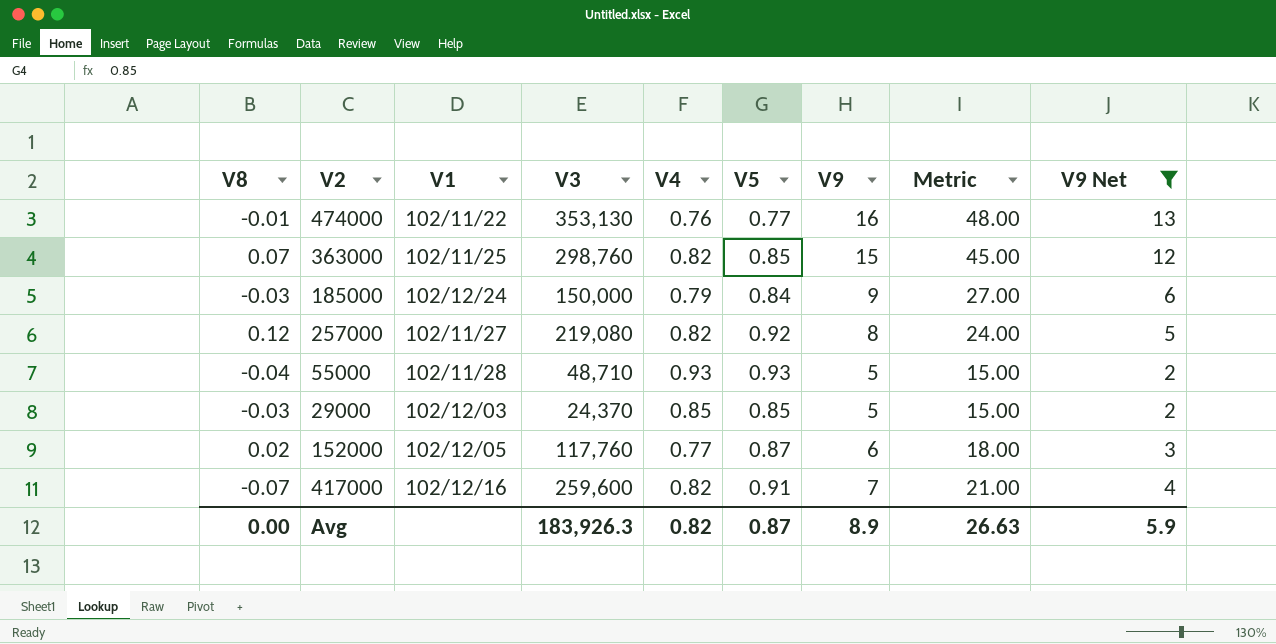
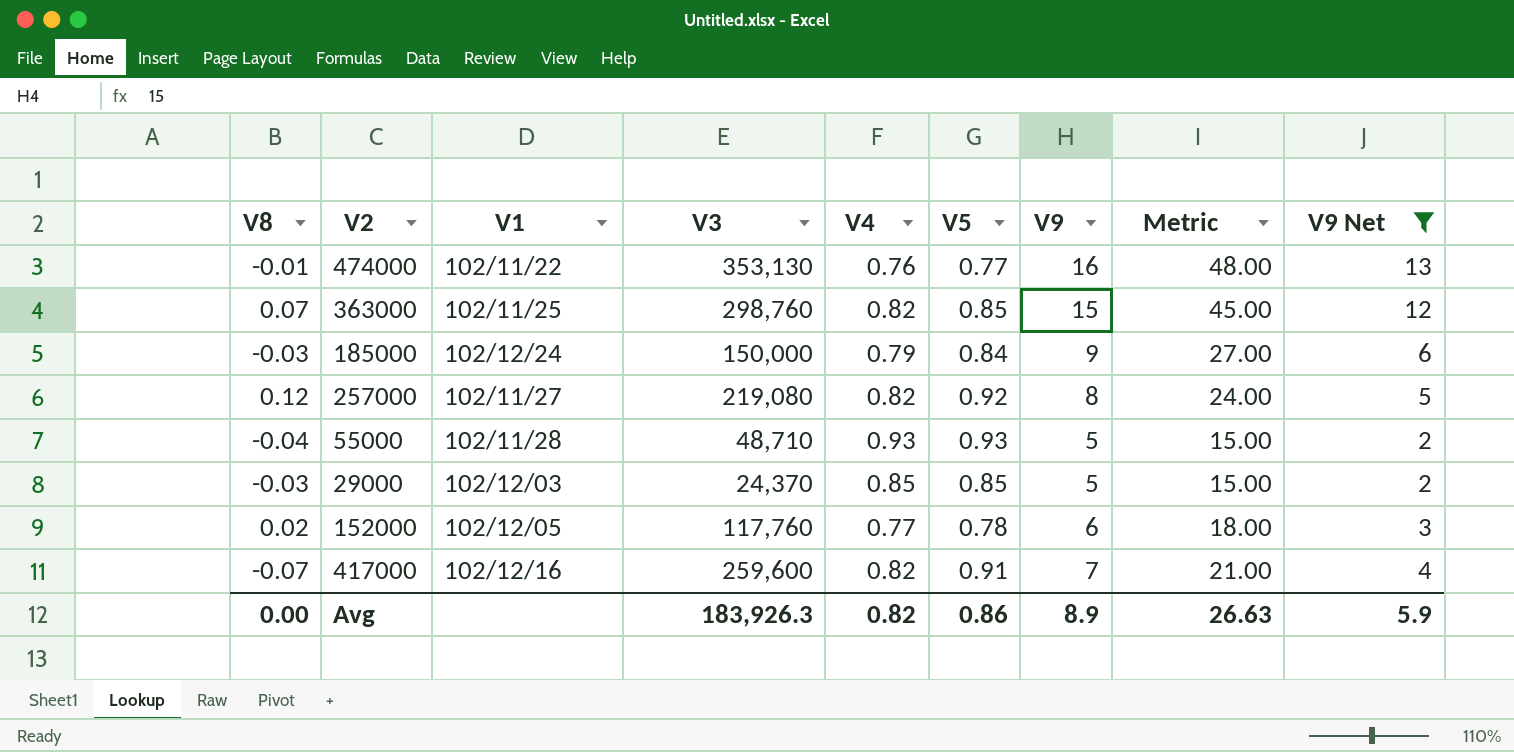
152000 | V5: 0.87 -> 0.78
Avg | V5: 0.87 -> 0.86

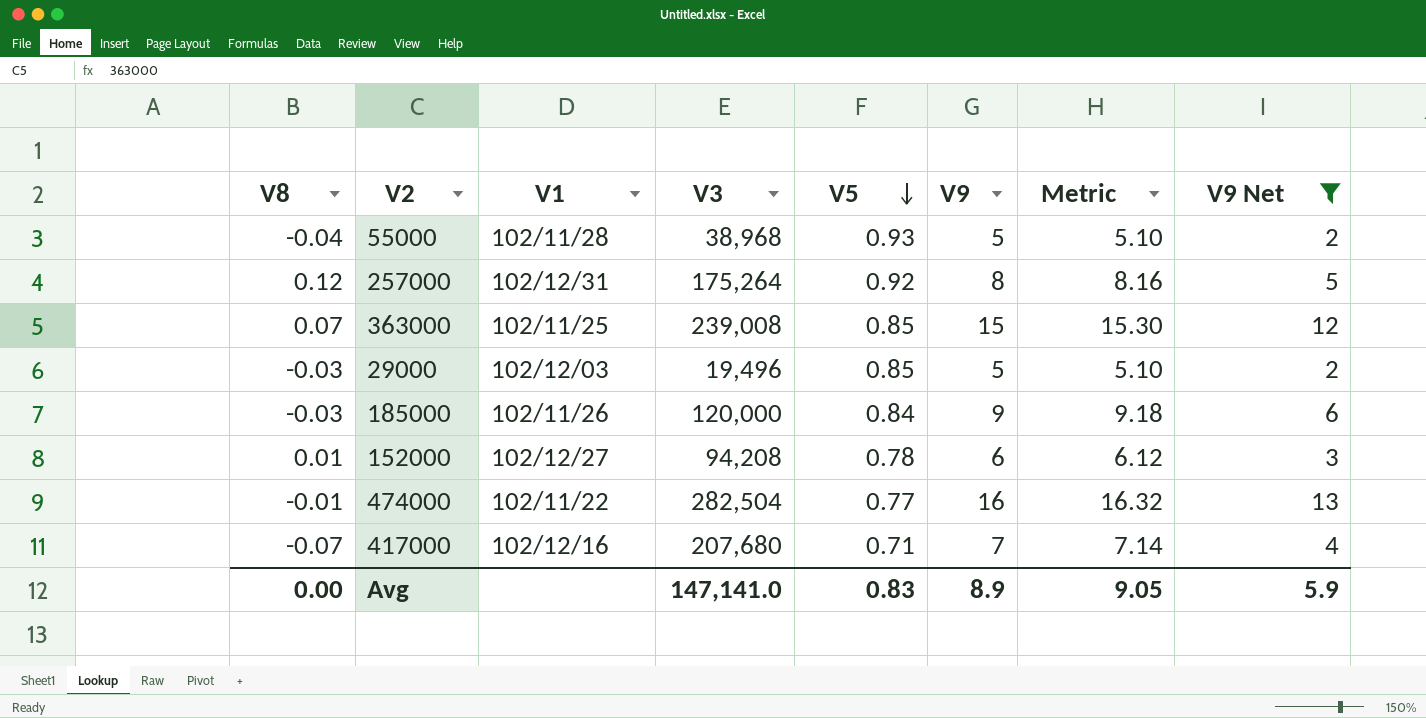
row order: none -> V5 descending
column V4 | position: 5 -> none
column Metric | formula: [V9] * 3 -> [V9] * 1.02
55000 | V3: 48,710 -> 38,968
257000 | V1: 102/11/27 -> 102/12/31
257000 | V3: 219,080 -> 175,264
363000 | V3: 298,760 -> 239,008
29000 | V3: 24,370 -> 19,496
185000 | V1: 102/12/24 -> 102/11/26
185000 | V3: 150,000 -> 120,000
152000 | V8: 0.02 -> 0.01
152000 | V1: 102/12/05 -> 102/12/27
152000 | V3: 117,760 -> 94,208
474000 | V3: 353,130 -> 282,504
417000 | V3: 259,600 -> 207,680
417000 | V5: 0.91 -> 0.71
Avg | V3: 183,926.3 -> 147,141.0
Avg | V5: 0.86 -> 0.83
Avg | Metric: 26.63 -> 9.05

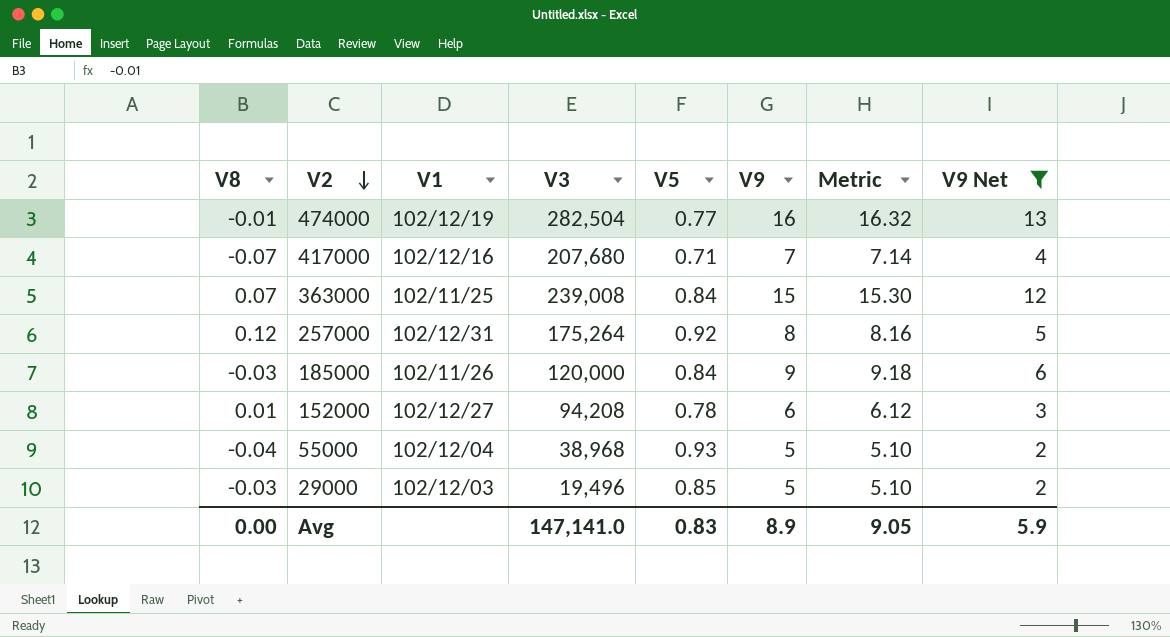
row order: V5 descending -> V2 descending
474000 | V1: 102/11/22 -> 102/12/19
363000 | V5: 0.85 -> 0.84
55000 | V1: 102/11/28 -> 102/12/04

